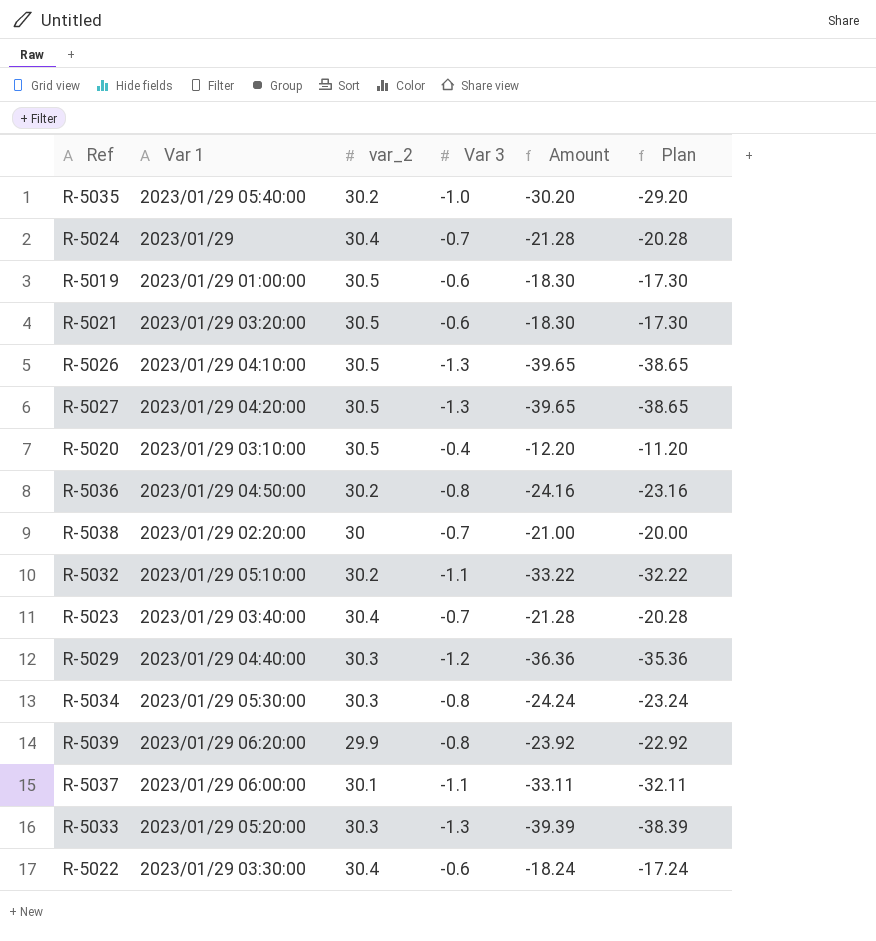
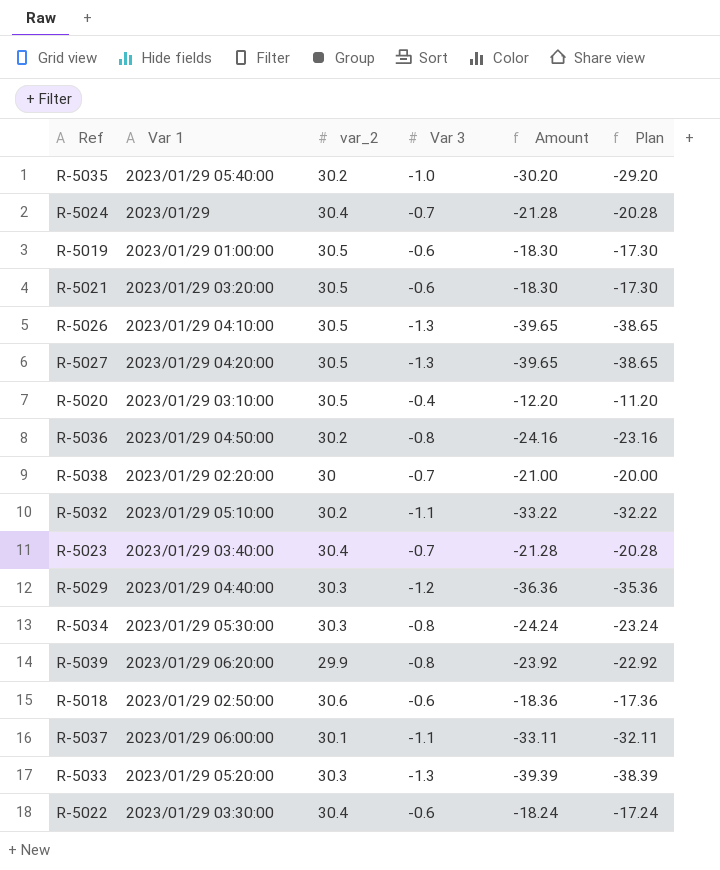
row R-5018: none -> 2023/01/29 02:50:00 | 30.6 | -0.6 | -18.36 | -17.36

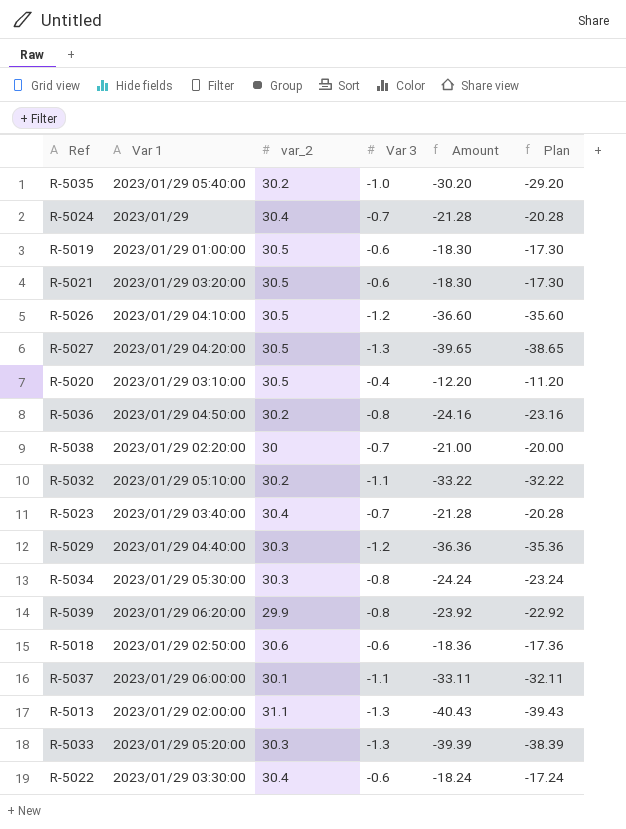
R-5026 | Var 3: -1.3 -> -1.2
R-5026 | Amount: -39.65 -> -36.60
R-5026 | Plan: -38.65 -> -35.60
row R-5013: none -> 2023/01/29 02:00:00 | 31.1 | -1.3 | -40.43 | -39.43

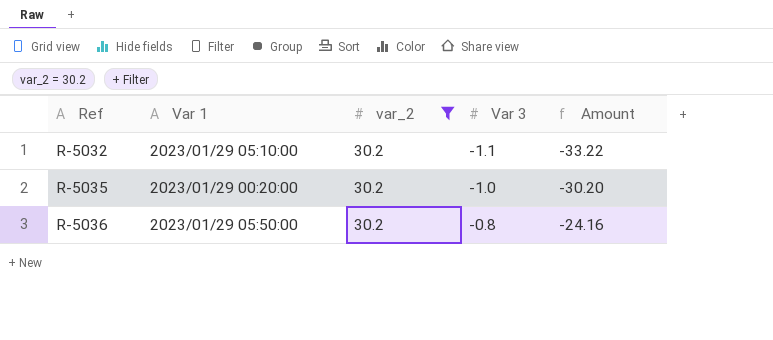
filter: none -> var_2 = 30.2
row order: none -> Ref ascending
column Plan | formula: [Amount] + 1 -> none
R-5035 | Var 1: 2023/01/29 05:40:00 -> 2023/01/29 00:20:00
R-5036 | Var 1: 2023/01/29 04:50:00 -> 2023/01/29 05:50:00

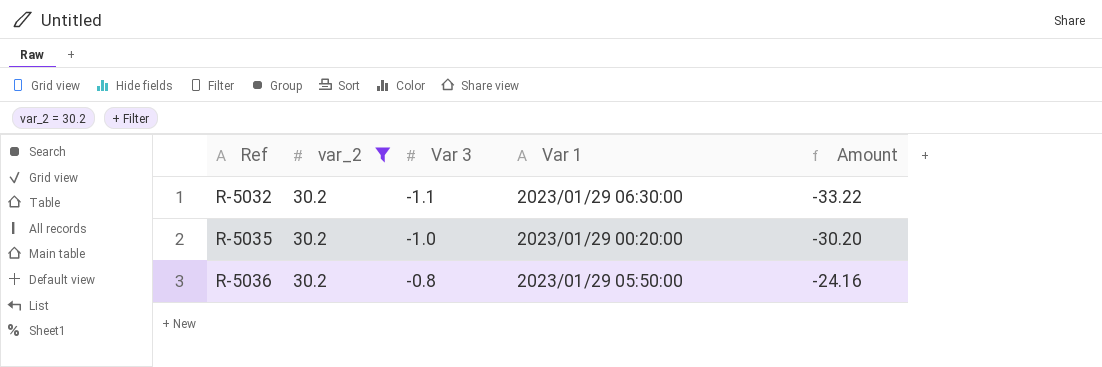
column Var 1 | position: 2 -> 4
R-5032 | Var 1: 2023/01/29 05:10:00 -> 2023/01/29 06:30:00

